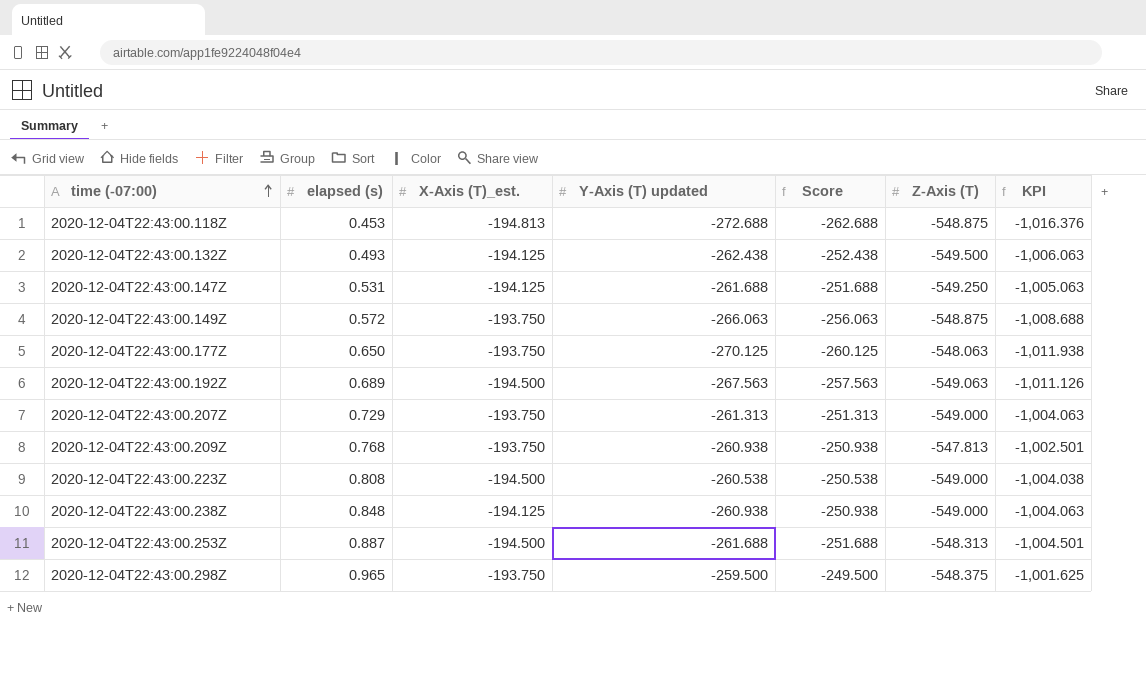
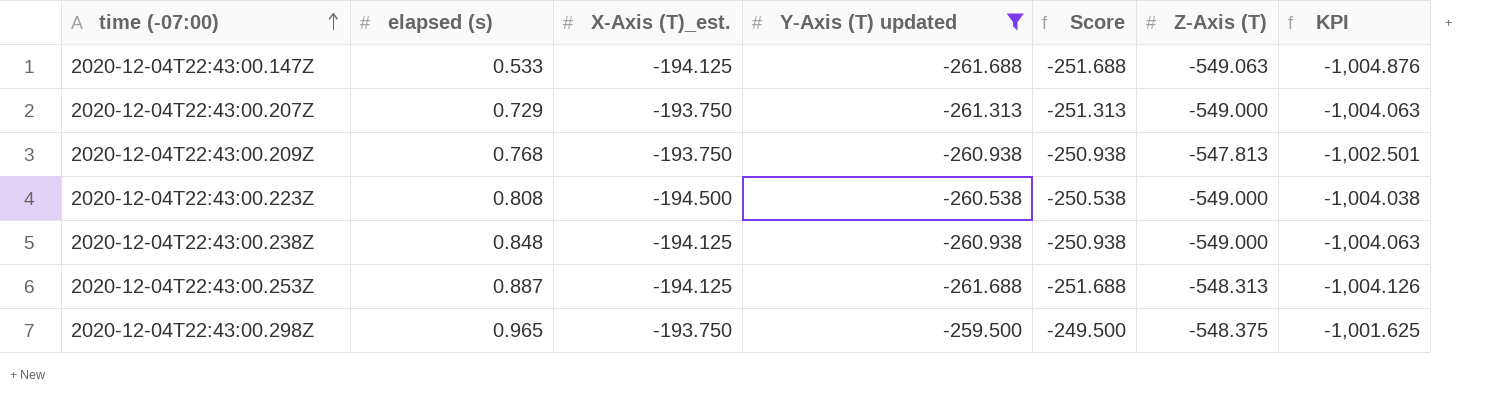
filter: none -> Y-Axis (T) updated >= -261.688
2020-12-04T22:43:00.147Z | elapsed (s): 0.531 -> 0.533
2020-12-04T22:43:00.147Z | Z-Axis (T): -549.250 -> -549.063
2020-12-04T22:43:00.147Z | KPI: -1,005.063 -> -1,004.876
2020-12-04T22:43:00.253Z | X-Axis (T)_est.: -194.500 -> -194.125
2020-12-04T22:43:00.253Z | KPI: -1,004.501 -> -1,004.126

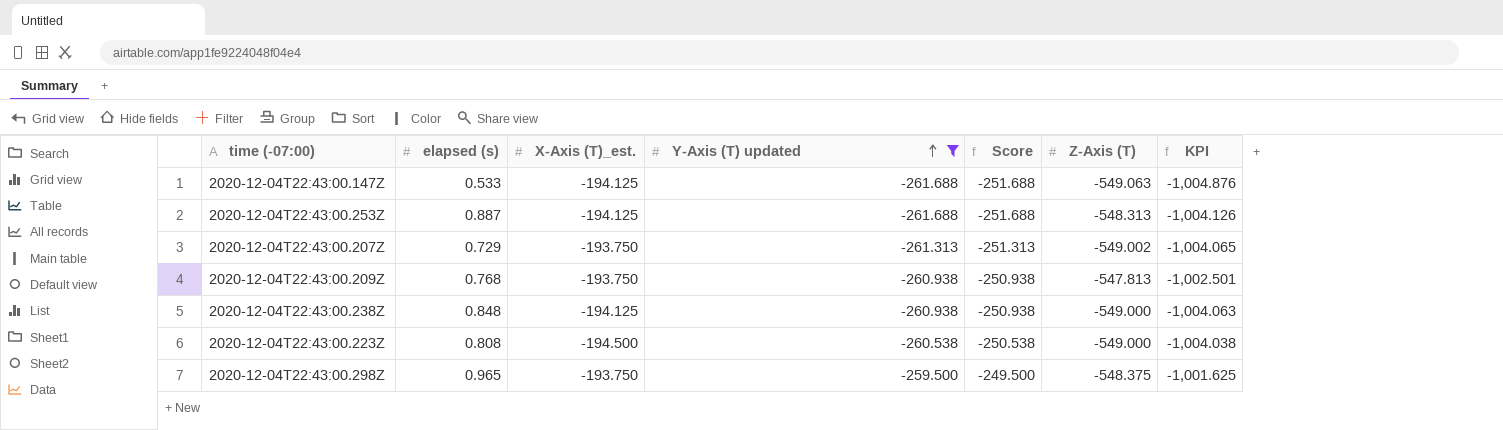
row order: time (-07:00) ascending -> Y-Axis (T) updated ascending
2020-12-04T22:43:00.207Z | Z-Axis (T): -549.000 -> -549.002
2020-12-04T22:43:00.207Z | KPI: -1,004.063 -> -1,004.065

